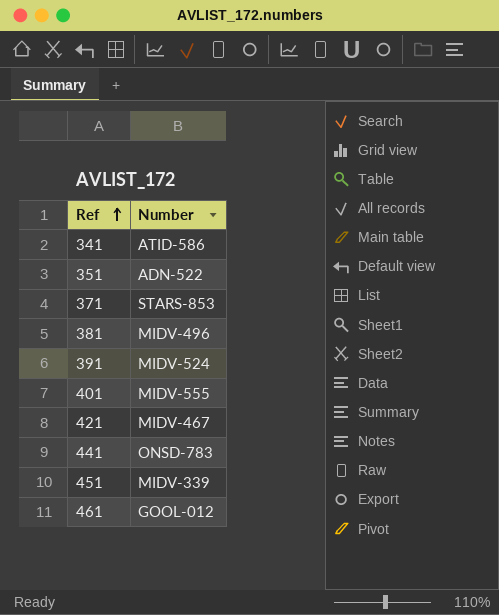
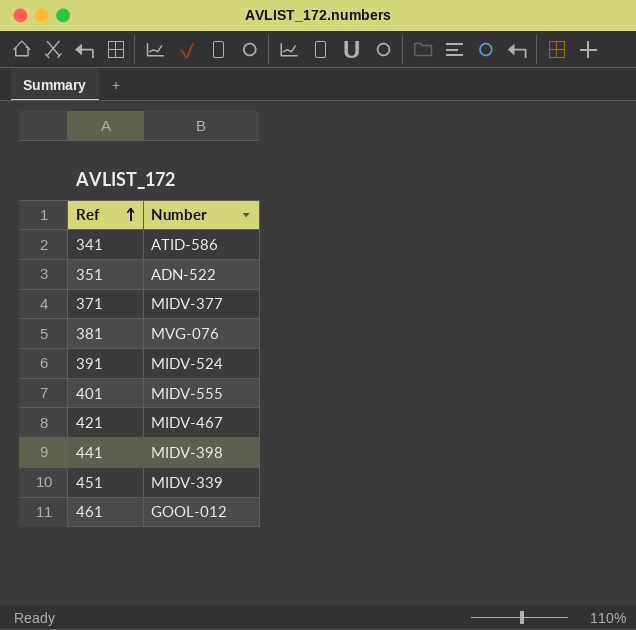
371 | Number: STARS-853 -> MIDV-377
381 | Number: MIDV-496 -> MVG-076
441 | Number: ONSD-783 -> MIDV-398

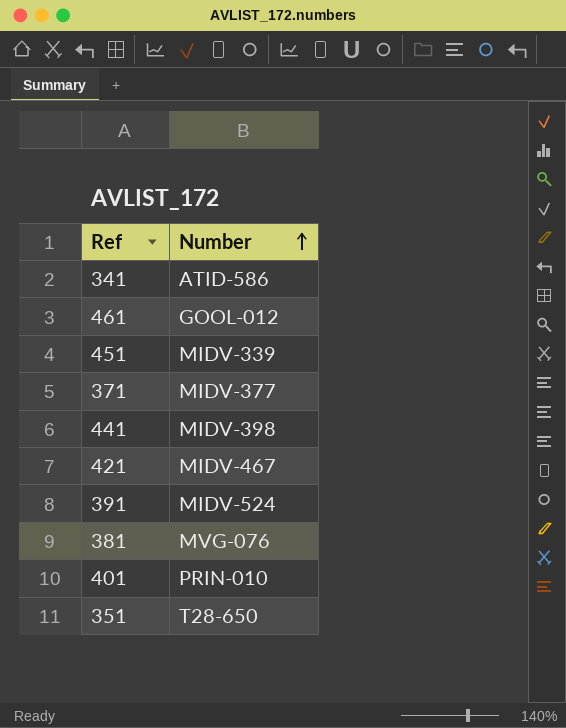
row order: Ref ascending -> Number ascending
401 | Number: MIDV-555 -> PRIN-010
351 | Number: ADN-522 -> T28-650

